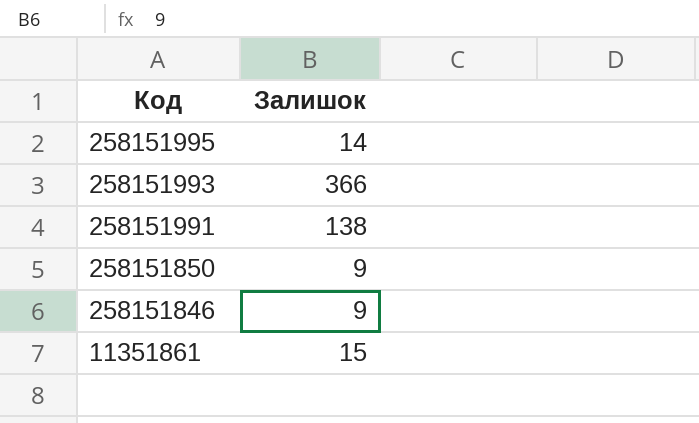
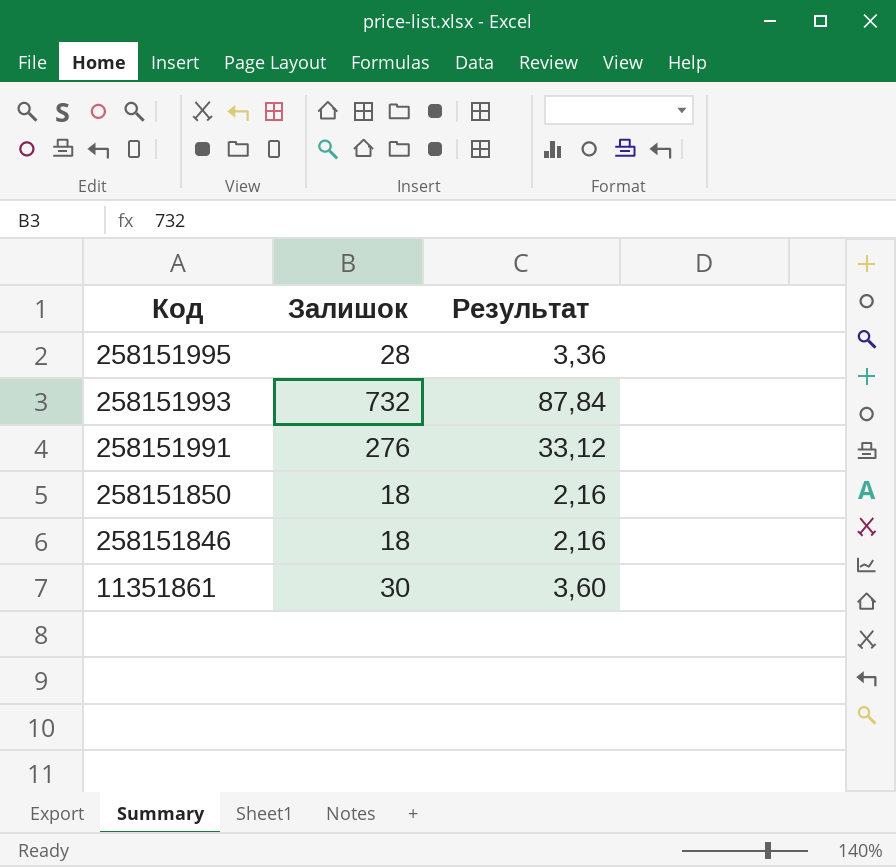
column Результат | formula: none -> [Залишок] * 0,12
258151995 | Залишок: 14 -> 28
258151993 | Залишок: 366 -> 732
258151991 | Залишок: 138 -> 276
258151850 | Залишок: 9 -> 18
258151846 | Залишок: 9 -> 18
11351861 | Залишок: 15 -> 30

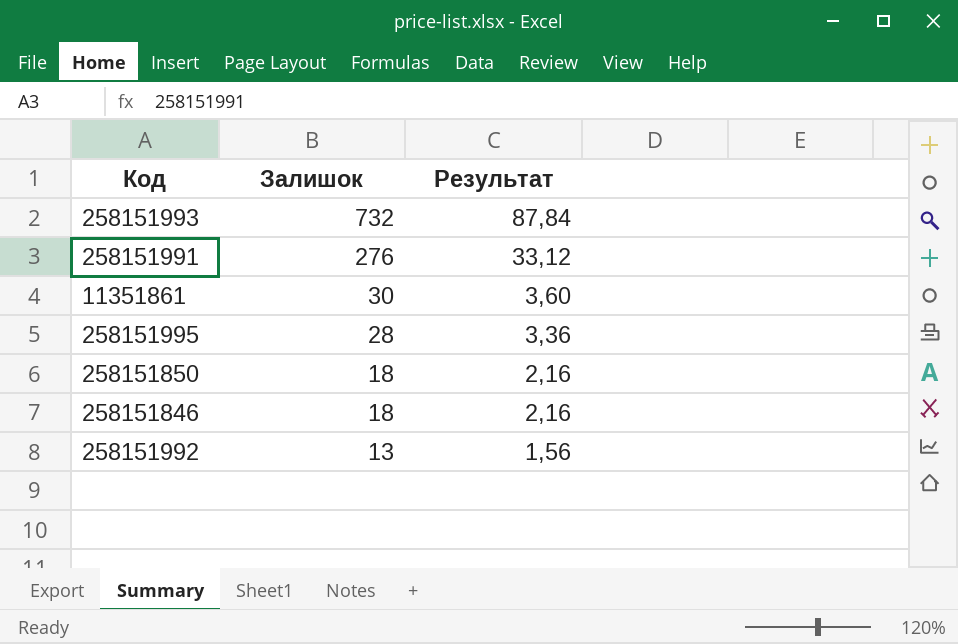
row order: Код descending -> Залишок descending
row 258151992: none -> 13 | 1,56

